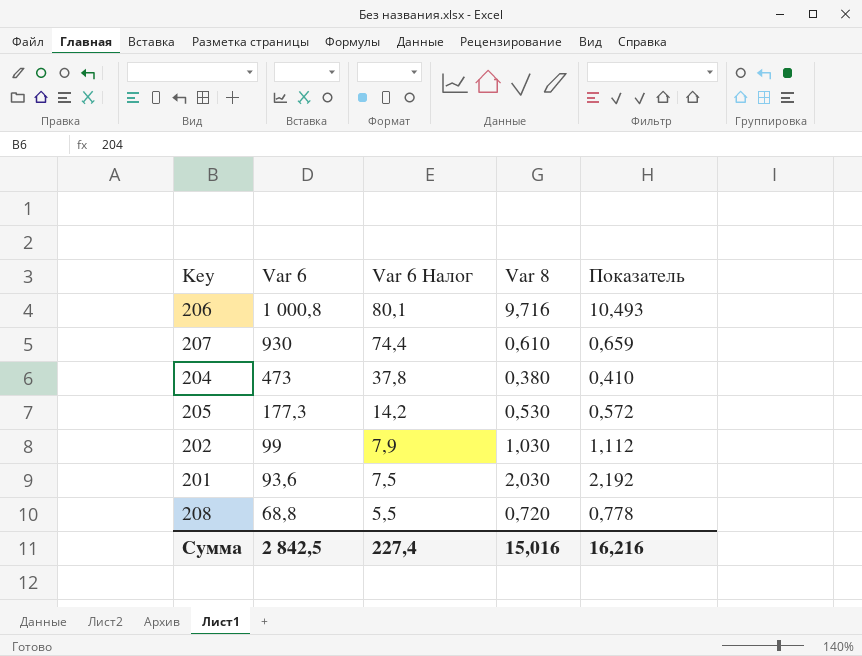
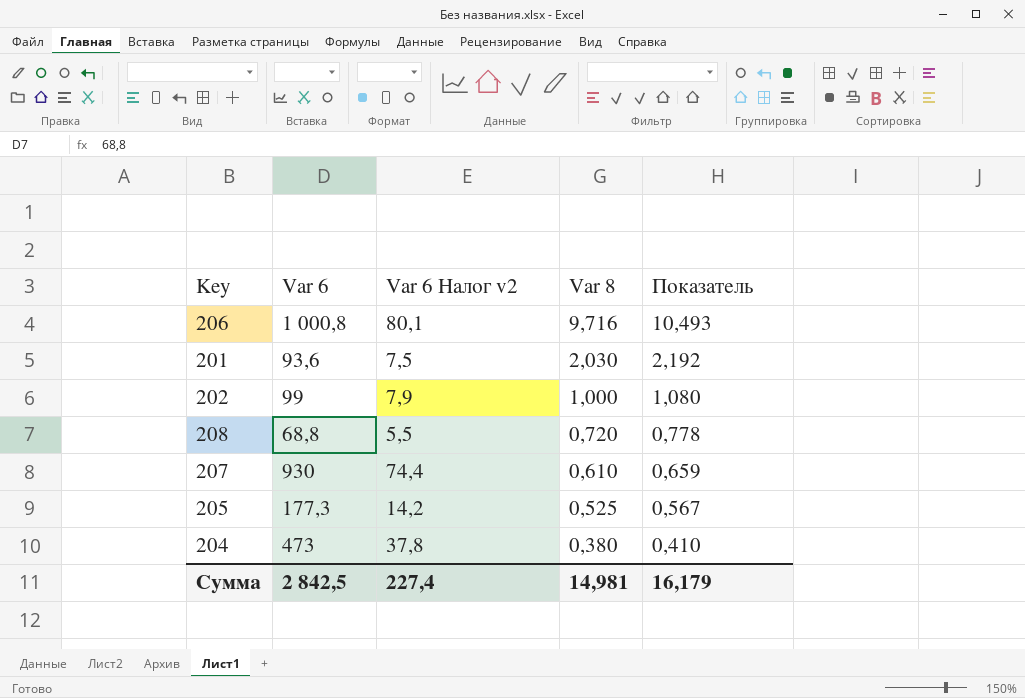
row order: Var 6 descending -> Var 8 descending
column name: Var 6 Налог -> Var 6 Налог v2
202 | Var 8: 1,030 -> 1,000
202 | Показатель: 1,112 -> 1,080
205 | Var 8: 0,530 -> 0,525
205 | Показатель: 0,572 -> 0,567
Сумма | Var 8: 15,016 -> 14,981
Сумма | Показатель: 16,216 -> 16,179

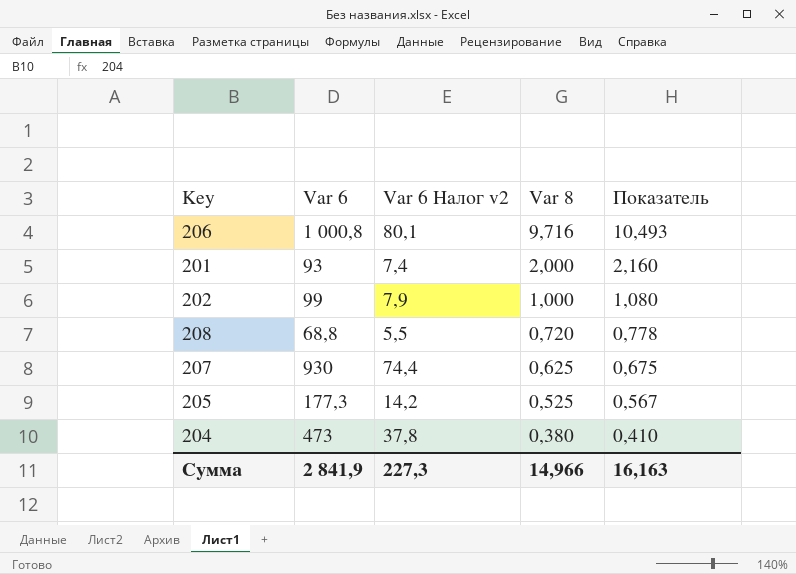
201 | Var 6: 93,6 -> 93
201 | Var 6 Налог v2: 7,5 -> 7,4
201 | Var 8: 2,030 -> 2,000
201 | Показатель: 2,192 -> 2,160
207 | Var 8: 0,610 -> 0,625
207 | Показатель: 0,659 -> 0,675
Сумма | Var 6: 2 842,5 -> 2 841,9
Сумма | Var 6 Налог v2: 227,4 -> 227,3
Сумма | Var 8: 14,981 -> 14,966
Сумма | Показатель: 16,179 -> 16,163

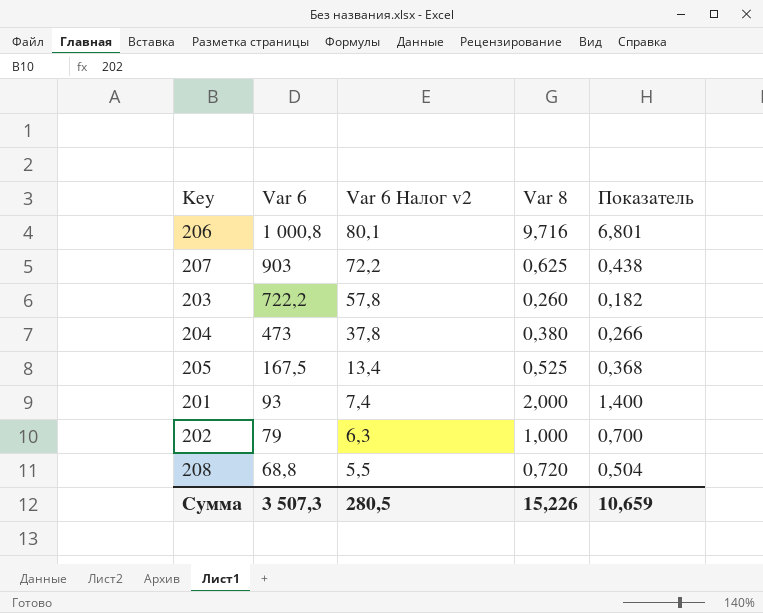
row order: Var 8 descending -> Var 6 descending
column Показатель | formula: [Var 8] * 1,08 -> [Var 8] * 0,7
207 | Var 6: 930 -> 903
207 | Var 6 Налог v2: 74,4 -> 72,2
row 203: none -> 722,2 | 57,8 | 0,260 | 0,182
205 | Var 6: 177,3 -> 167,5
205 | Var 6 Налог v2: 14,2 -> 13,4
202 | Var 6: 99 -> 79
202 | Var 6 Налог v2: 7,9 -> 6,3
Сумма | Var 6: 2 841,9 -> 3 507,3
Сумма | Var 6 Налог v2: 227,3 -> 280,5
Сумма | Var 8: 14,966 -> 15,226
Сумма | Показатель: 16,163 -> 10,659

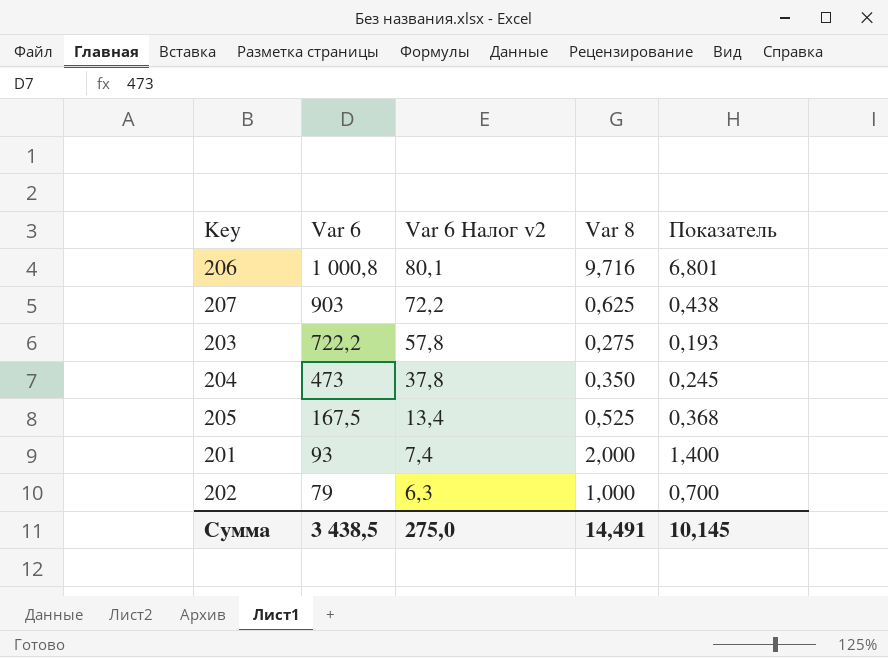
row 208: 68,8 | 5,5 | 0,720 | 0,504 -> none
203 | Var 8: 0,260 -> 0,275
203 | Показатель: 0,182 -> 0,193
204 | Var 8: 0,380 -> 0,350
204 | Показатель: 0,266 -> 0,245
Сумма | Var 6: 3 507,3 -> 3 438,5
Сумма | Var 6 Налог v2: 280,5 -> 275,0
Сумма | Var 8: 15,226 -> 14,491
Сумма | Показатель: 10,659 -> 10,145

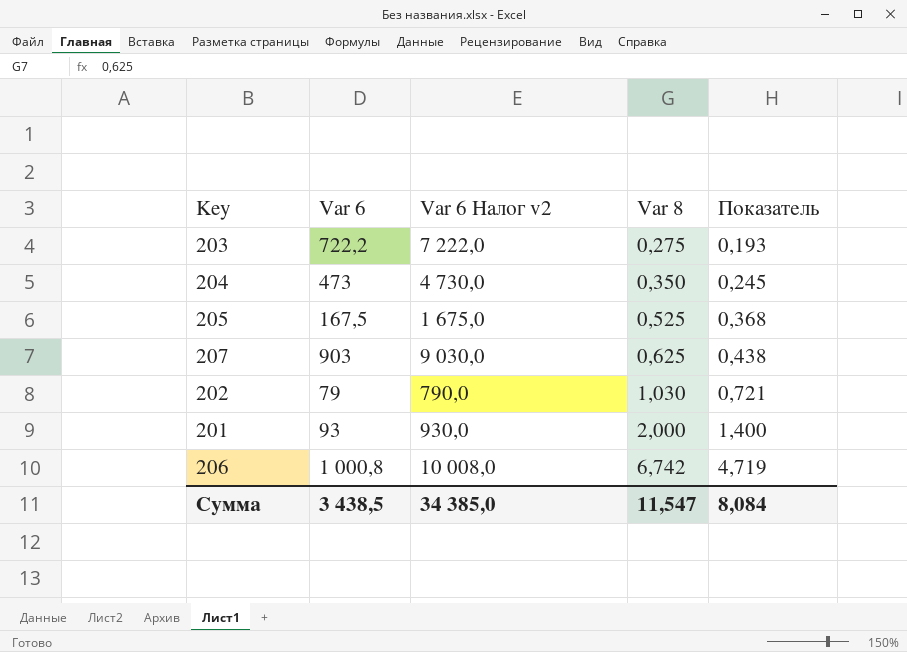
row order: Var 6 descending -> Var 8 ascending
column Var 6 Налог v2 | formula: [Var 6] * 0,08 -> [Var 6] * 10
202 | Var 8: 1,000 -> 1,030
202 | Показатель: 0,700 -> 0,721
206 | Var 8: 9,716 -> 6,742
206 | Показатель: 6,801 -> 4,719
Сумма | Var 6 Налог v2: 275,0 -> 34 385,0
Сумма | Var 8: 14,491 -> 11,547
Сумма | Показатель: 10,145 -> 8,084

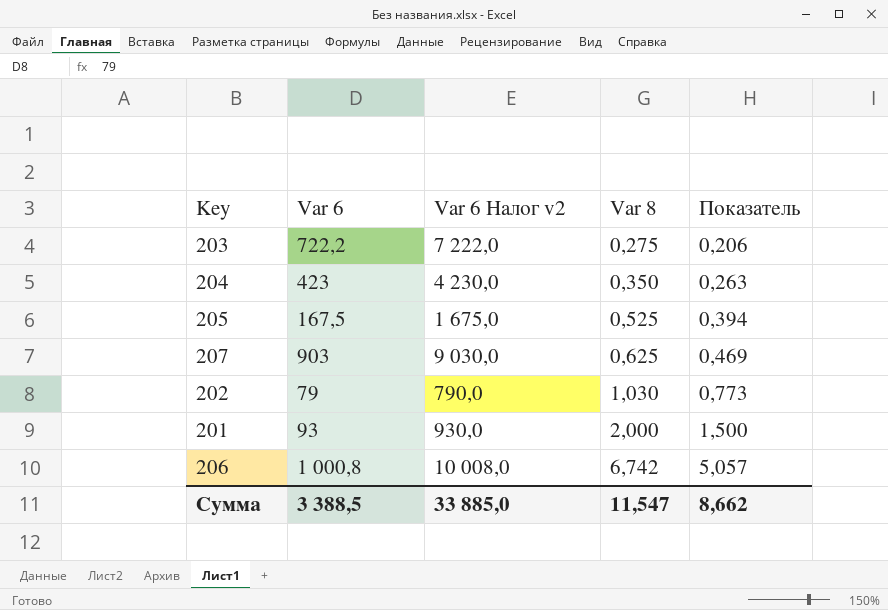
column Показатель | formula: [Var 8] * 0,7 -> [Var 8] * 0,75
204 | Var 6: 473 -> 423
204 | Var 6 Налог v2: 4 730,0 -> 4 230,0
Сумма | Var 6: 3 438,5 -> 3 388,5
Сумма | Var 6 Налог v2: 34 385,0 -> 33 885,0
Сумма | Показатель: 8,084 -> 8,662

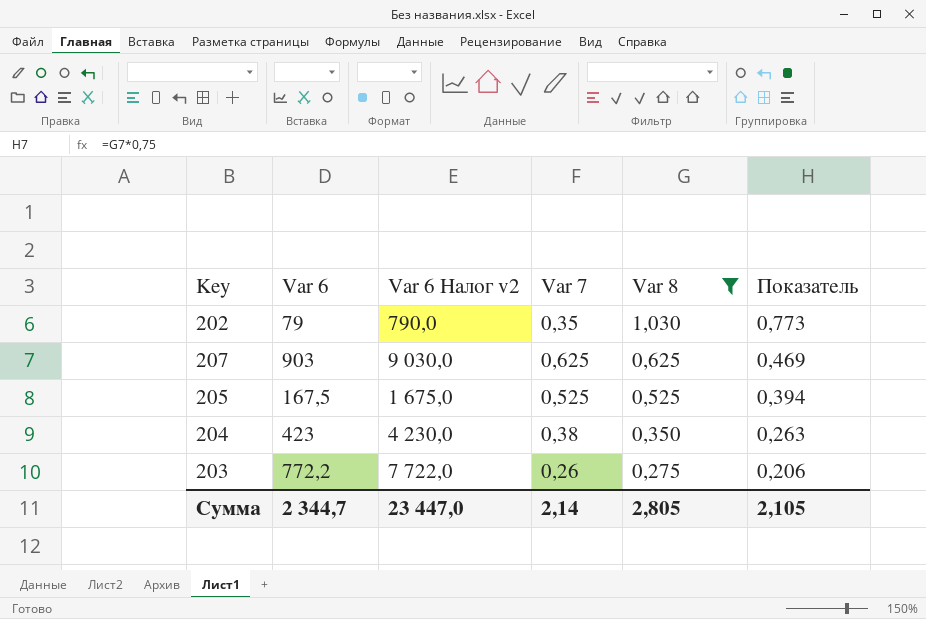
filter: none -> Var 8 <= 1,030
row order: Var 8 ascending -> Var 8 descending
column Var 7 | position: none -> 4
203 | Var 6: 722,2 -> 772,2
203 | Var 6 Налог v2: 7 222,0 -> 7 722,0
Сумма | Var 6: 3 388,5 -> 2 344,7
Сумма | Var 6 Налог v2: 33 885,0 -> 23 447,0
Сумма | Var 8: 11,547 -> 2,805
Сумма | Показатель: 8,662 -> 2,105

